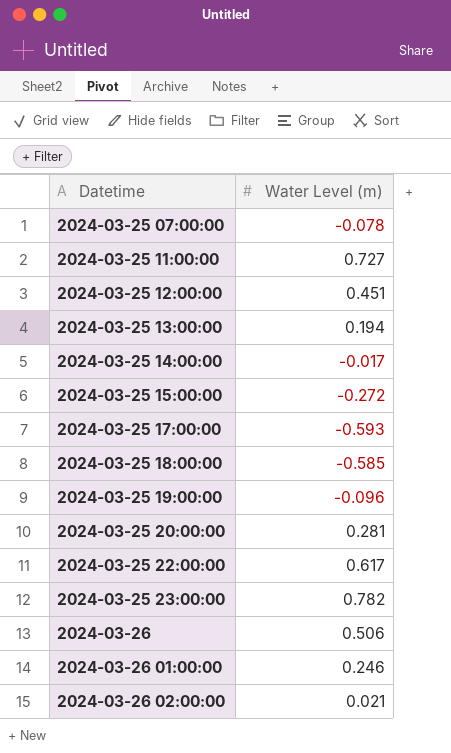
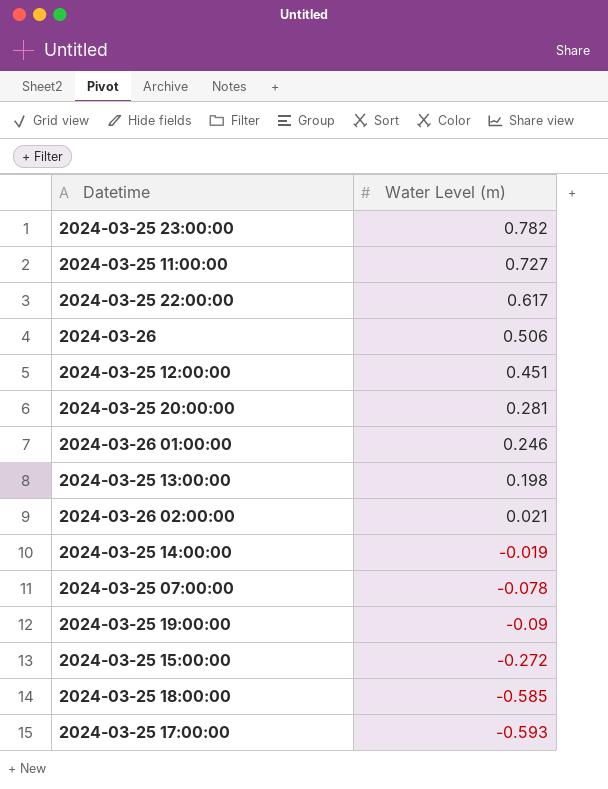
row order: Datetime ascending -> Water Level (m) descending
2024-03-25 13:00:00 | Water Level (m): 0.194 -> 0.198
2024-03-25 14:00:00 | Water Level (m): -0.017 -> -0.019
2024-03-25 19:00:00 | Water Level (m): -0.096 -> -0.09

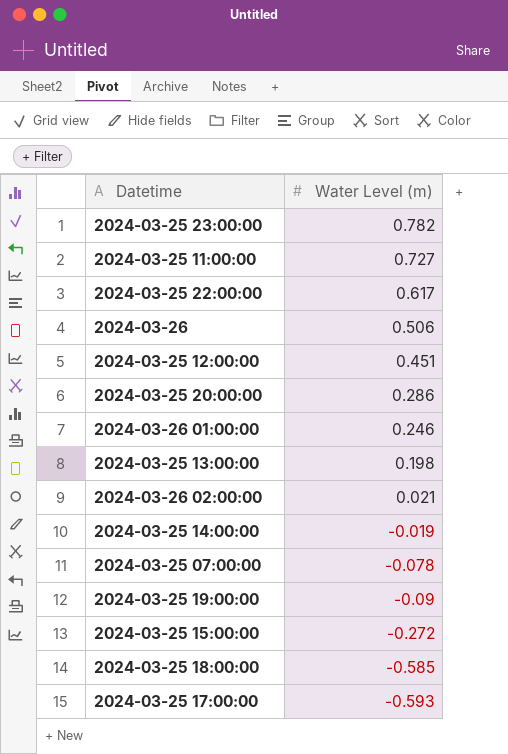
2024-03-25 20:00:00 | Water Level (m): 0.281 -> 0.286

